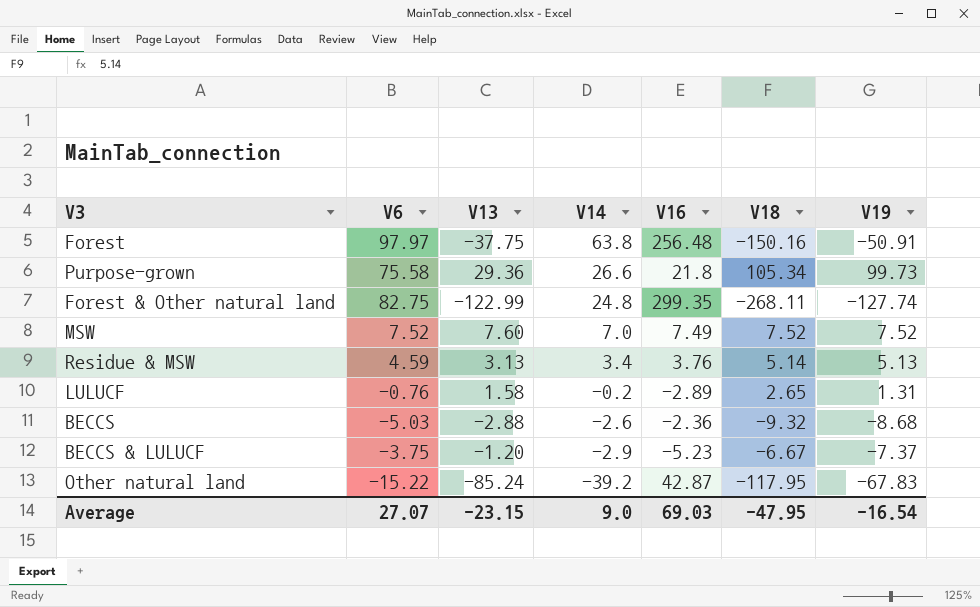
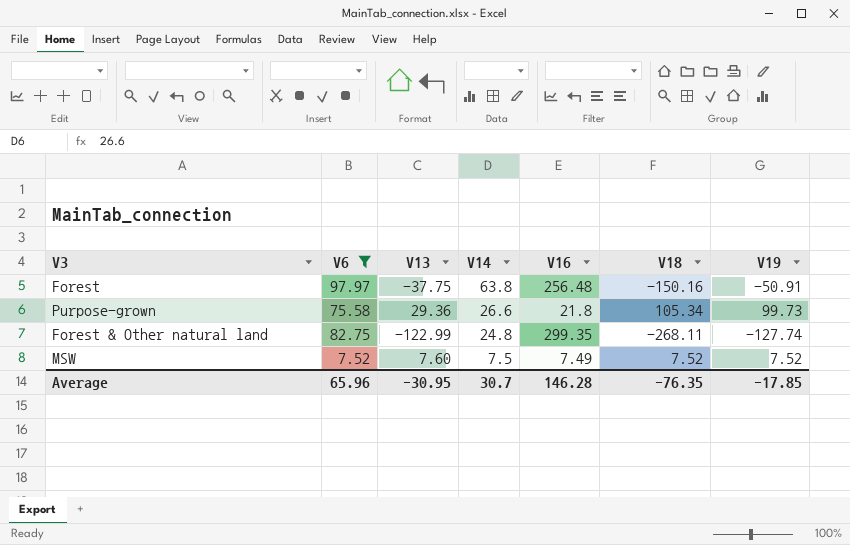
filter: none -> V6 >= 7.52
MSW | V14: 7.0 -> 7.5
Average | V6: 27.07 -> 65.96
Average | V13: -23.15 -> -30.95
Average | V14: 9.0 -> 30.7
Average | V16: 69.03 -> 146.28
Average | V18: -47.95 -> -76.35
Average | V19: -16.54 -> -17.85

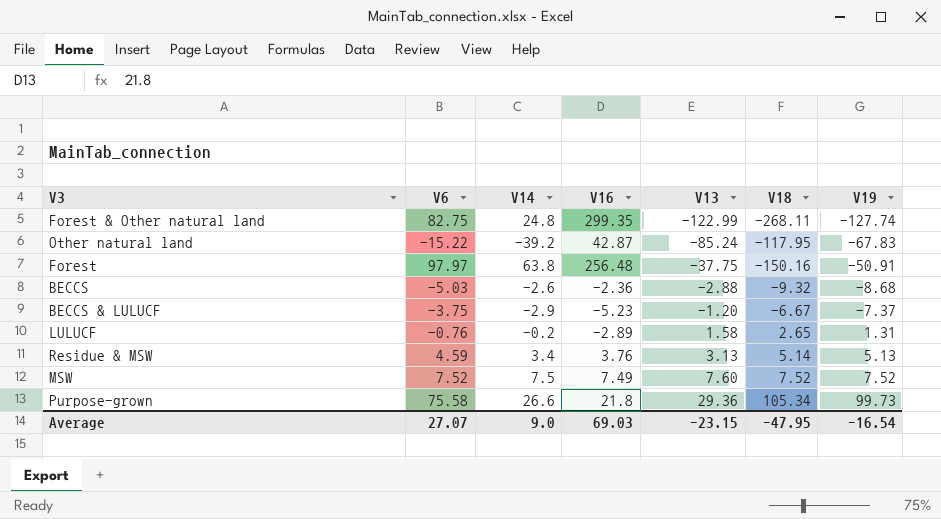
filter: V6 >= 7.52 -> none
row order: V14 descending -> V13 ascending
column V13 | position: 3 -> 5
Average | V6: 65.96 -> 27.07
Average | V14: 30.7 -> 9.0
Average | V16: 146.28 -> 69.03
Average | V13: -30.95 -> -23.15
Average | V18: -76.35 -> -47.95
Average | V19: -17.85 -> -16.54

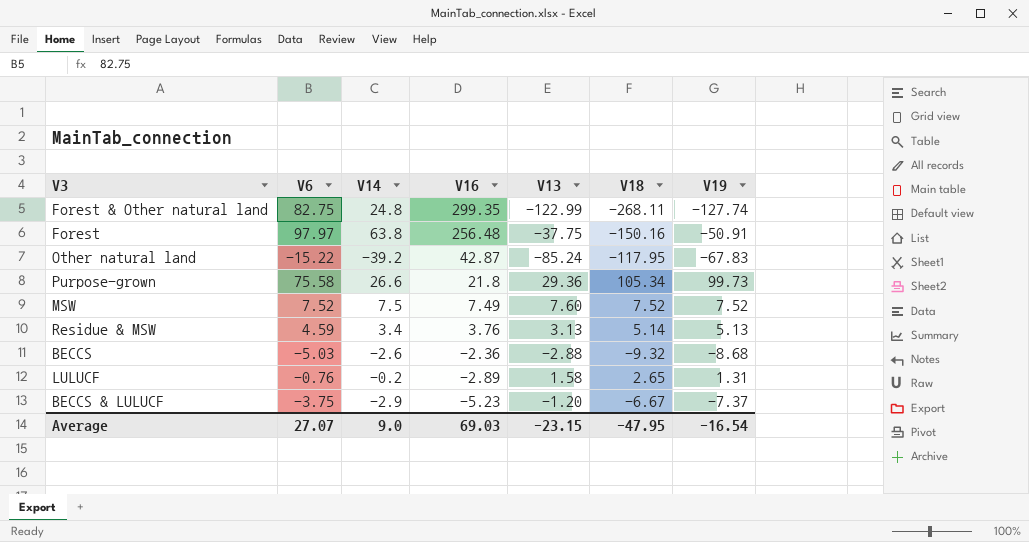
row order: V13 ascending -> V16 descending

